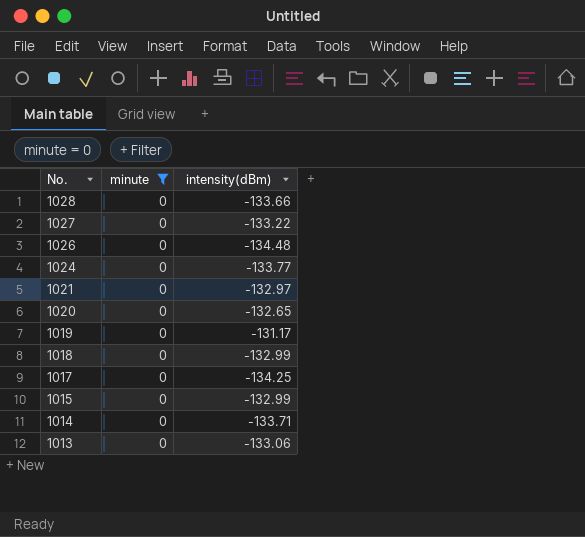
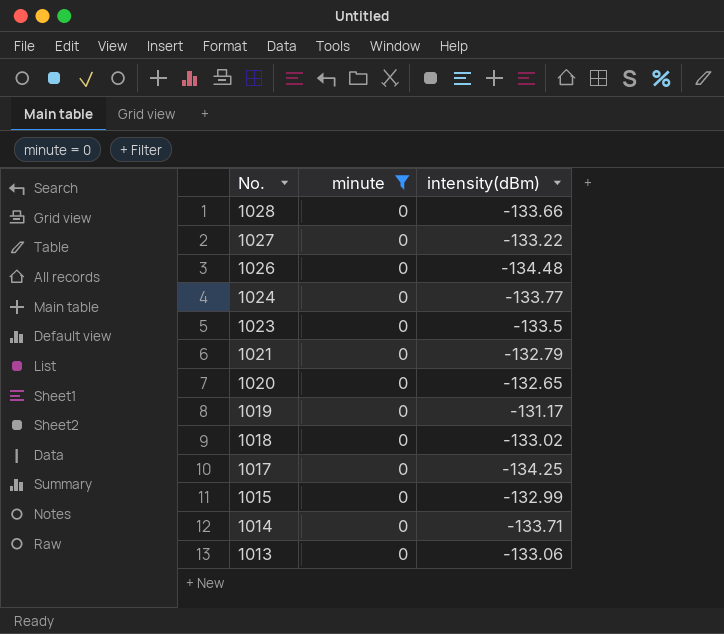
row 1023: none -> 0 | -133.5
1021 | intensity(dBm): -132.97 -> -132.79
1018 | intensity(dBm): -132.99 -> -133.02

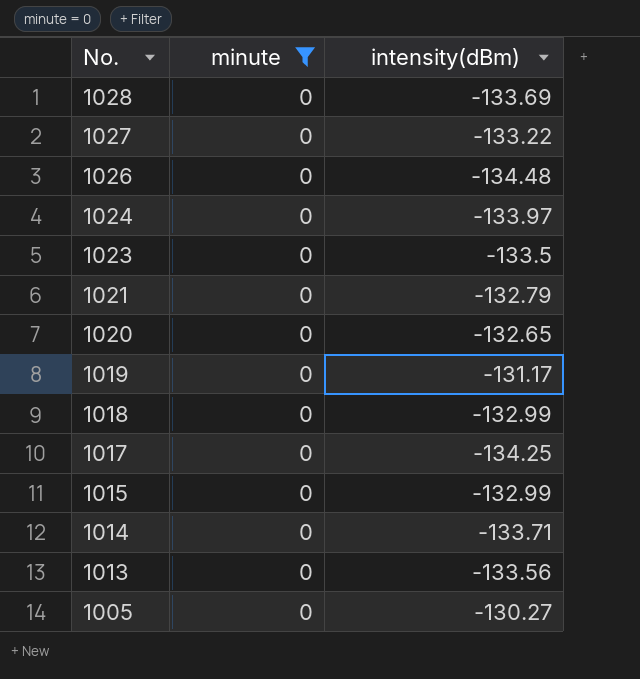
1028 | intensity(dBm): -133.66 -> -133.69
1024 | intensity(dBm): -133.77 -> -133.97
1018 | intensity(dBm): -133.02 -> -132.99
1013 | intensity(dBm): -133.06 -> -133.56
row 1005: none -> 0 | -130.27

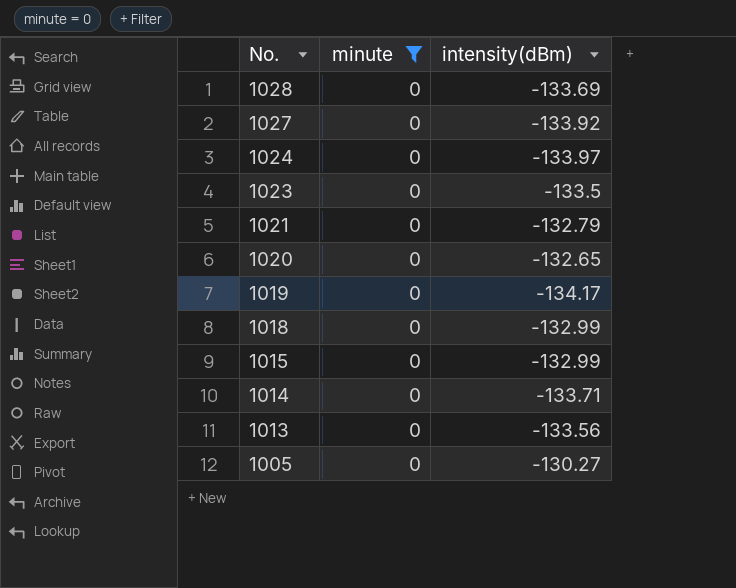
row 1026: 0 | -134.48 -> none
row 1017: 0 | -134.25 -> none
1027 | intensity(dBm): -133.22 -> -133.92
1019 | intensity(dBm): -131.17 -> -134.17

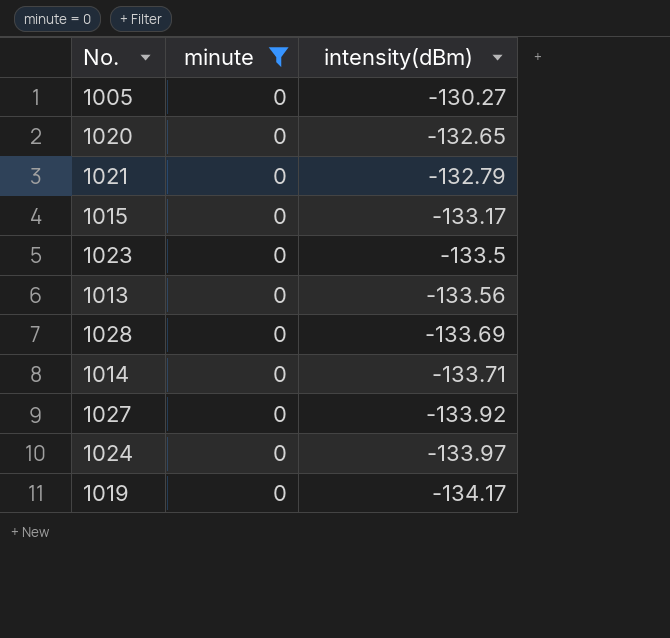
row order: No. descending -> intensity(dBm) descending
row 1018: 0 | -132.99 -> none
1015 | intensity(dBm): -132.99 -> -133.17

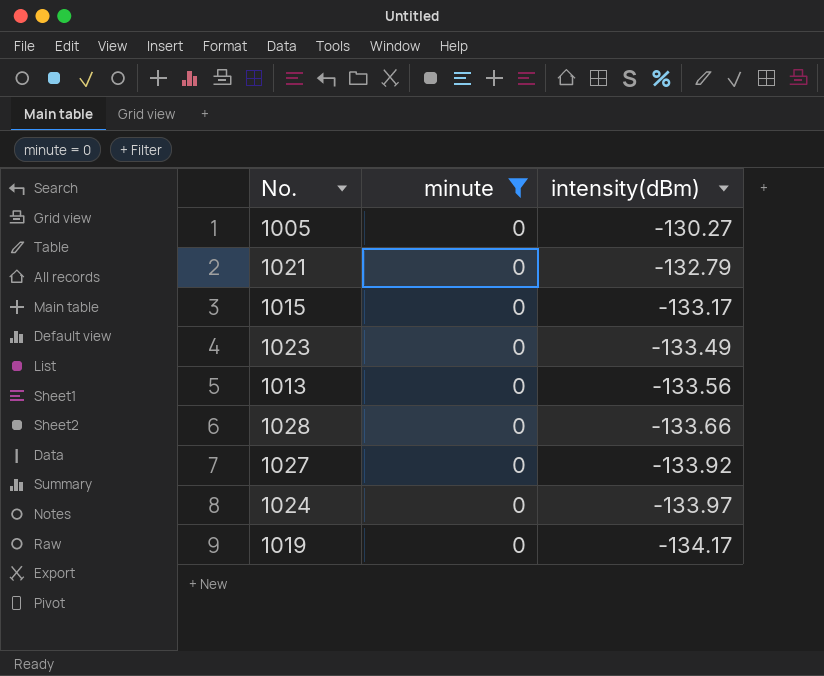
row 1020: 0 | -132.65 -> none
row 1014: 0 | -133.71 -> none
1023 | intensity(dBm): -133.5 -> -133.49
1028 | intensity(dBm): -133.69 -> -133.66

